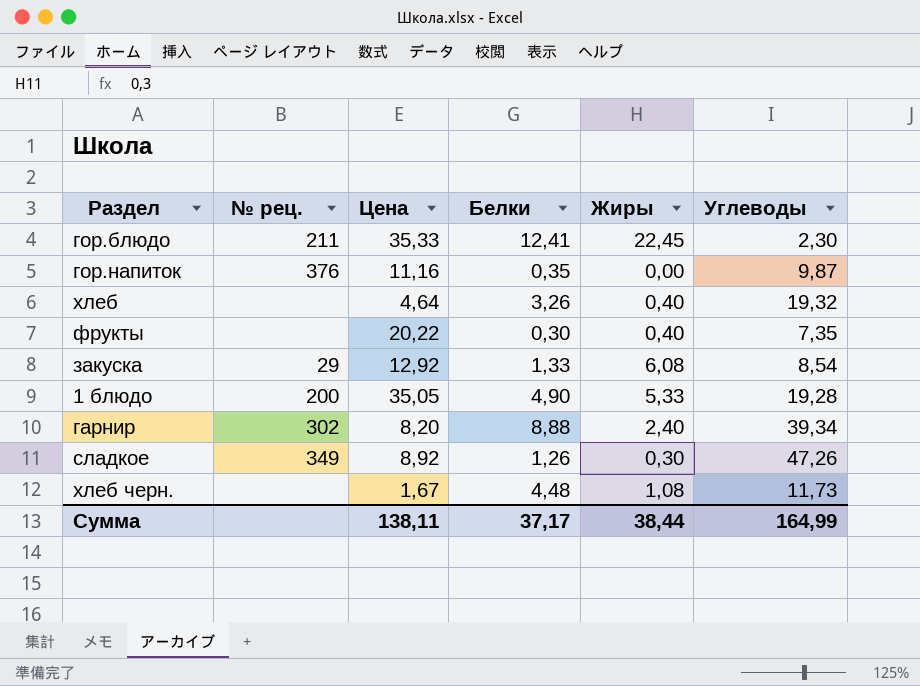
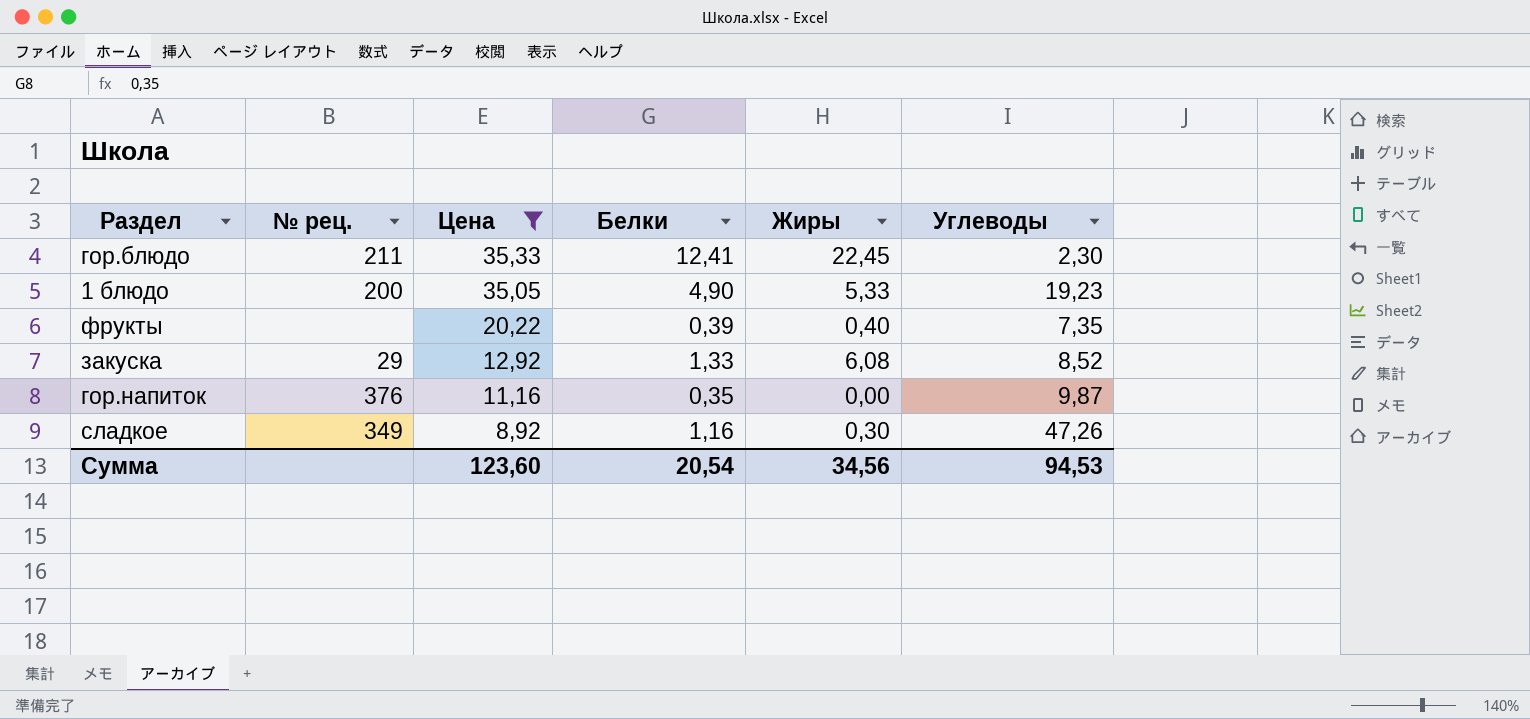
filter: none -> Цена >= 8,92
row order: none -> Цена descending
1 блюдо | Углеводы: 19,28 -> 19,23
фрукты | Белки: 0,30 -> 0,39
закуска | Углеводы: 8,54 -> 8,52
сладкое | Белки: 1,26 -> 1,16
Сумма | Цена: 138,11 -> 123,60
Сумма | Белки: 37,17 -> 20,54
Сумма | Жиры: 38,44 -> 34,56
Сумма | Углеводы: 164,99 -> 94,53

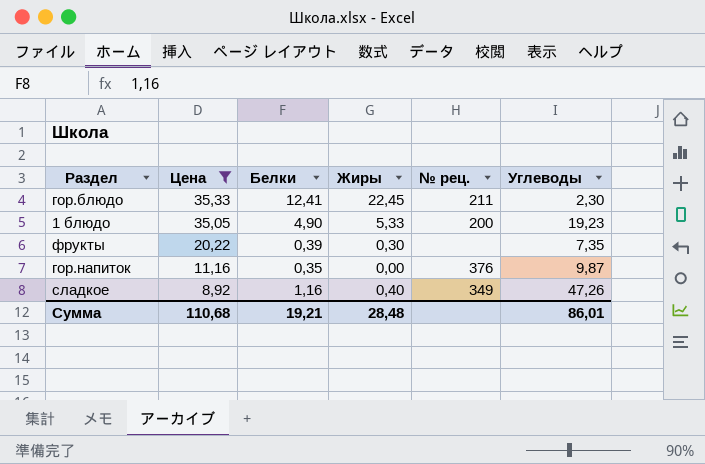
column № рец. | position: 2 -> 5
row закуска: 29 | 12,92 | 1,33 | 6,08 | 8,52 -> none
фрукты | Жиры: 0,40 -> 0,30
сладкое | Жиры: 0,30 -> 0,40
Сумма | Цена: 123,60 -> 110,68
Сумма | Белки: 20,54 -> 19,21
Сумма | Жиры: 34,56 -> 28,48
Сумма | Углеводы: 94,53 -> 86,01

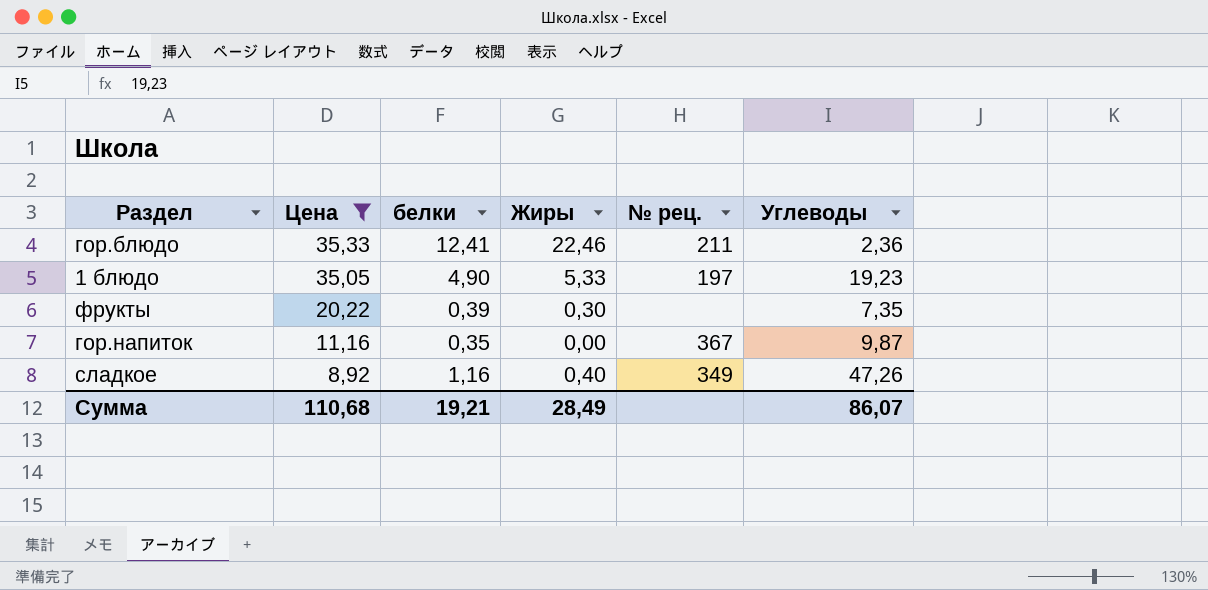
column name: Белки -> белки
гор.блюдо | Жиры: 22,45 -> 22,46
гор.блюдо | Углеводы: 2,30 -> 2,36
1 блюдо | № рец.: 200 -> 197
гор.напиток | № рец.: 376 -> 367
Сумма | Жиры: 28,48 -> 28,49
Сумма | Углеводы: 86,01 -> 86,07

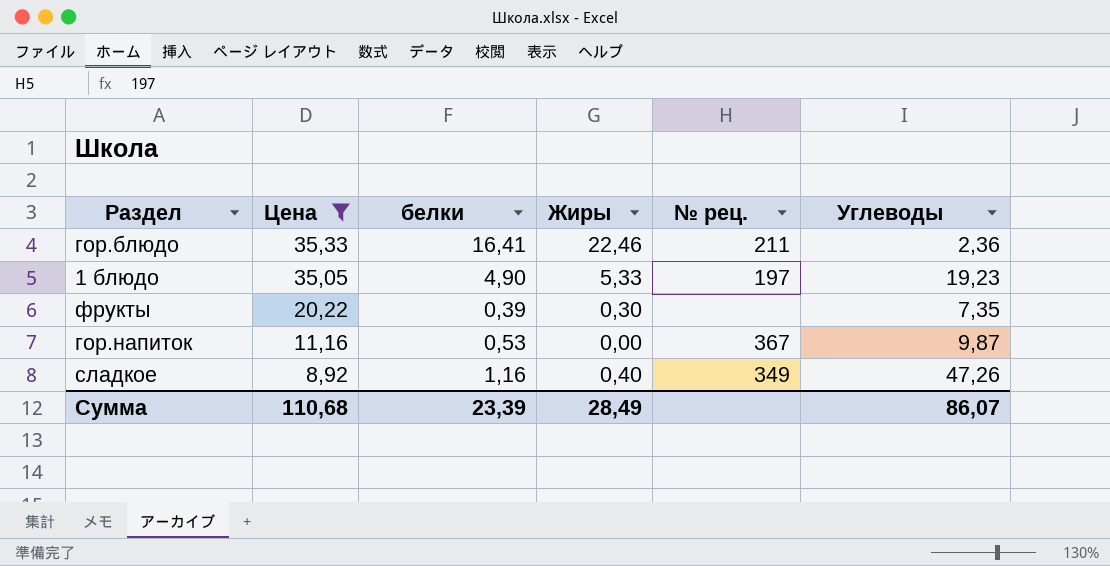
гор.блюдо | белки: 12,41 -> 16,41
гор.напиток | белки: 0,35 -> 0,53
Сумма | белки: 19,21 -> 23,39

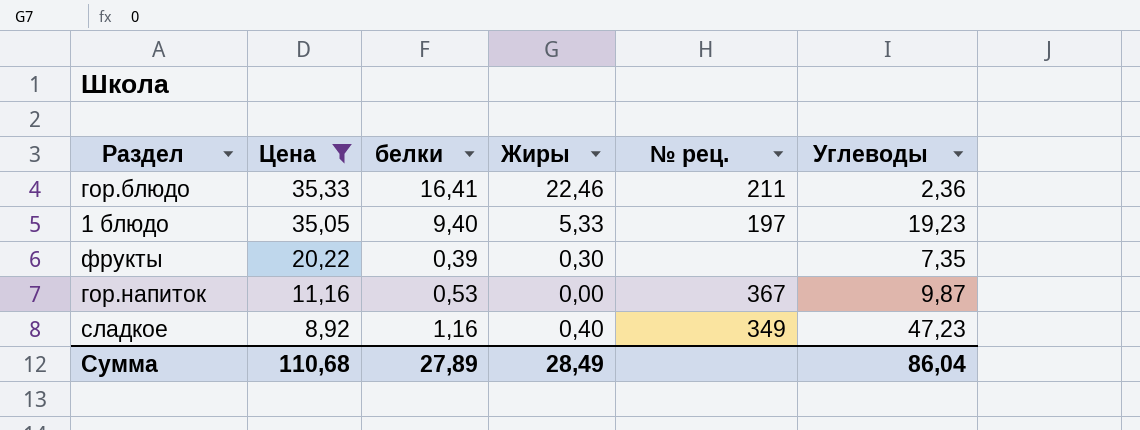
1 блюдо | белки: 4,90 -> 9,40
сладкое | Углеводы: 47,26 -> 47,23
Сумма | белки: 23,39 -> 27,89
Сумма | Углеводы: 86,07 -> 86,04

